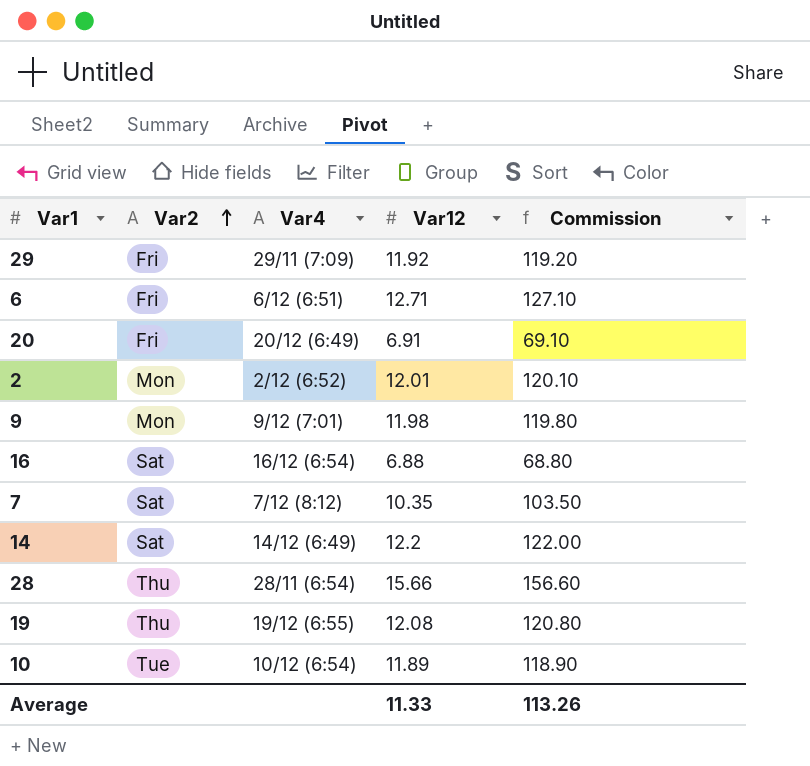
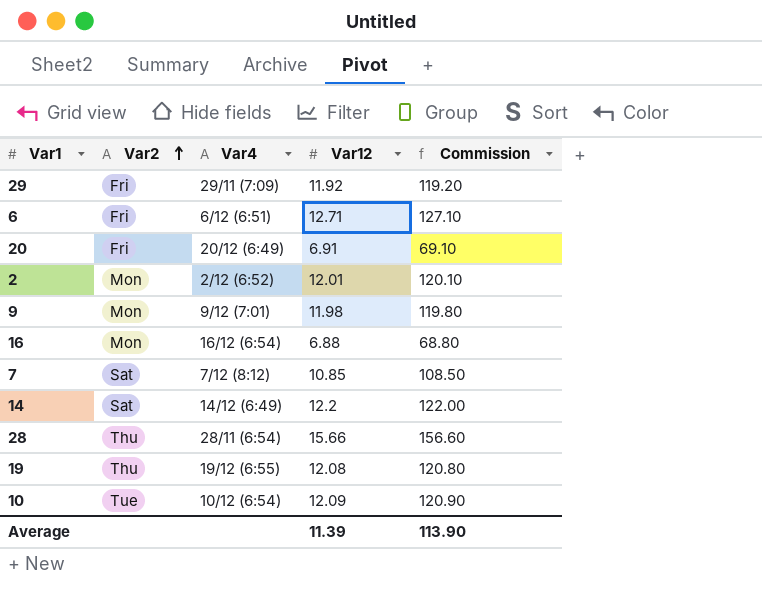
16 | Var2: Sat -> Mon
7 | Var12: 10.35 -> 10.85
7 | Commission: 103.50 -> 108.50
10 | Var12: 11.89 -> 12.09
10 | Commission: 118.90 -> 120.90
Average | Var12: 11.33 -> 11.39
Average | Commission: 113.26 -> 113.90

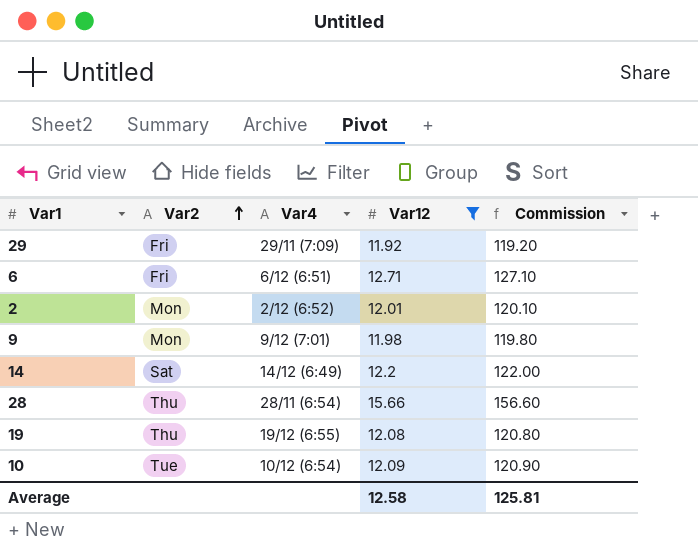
filter: none -> Var12 >= 11.92
Average | Var12: 11.39 -> 12.58
Average | Commission: 113.90 -> 125.81

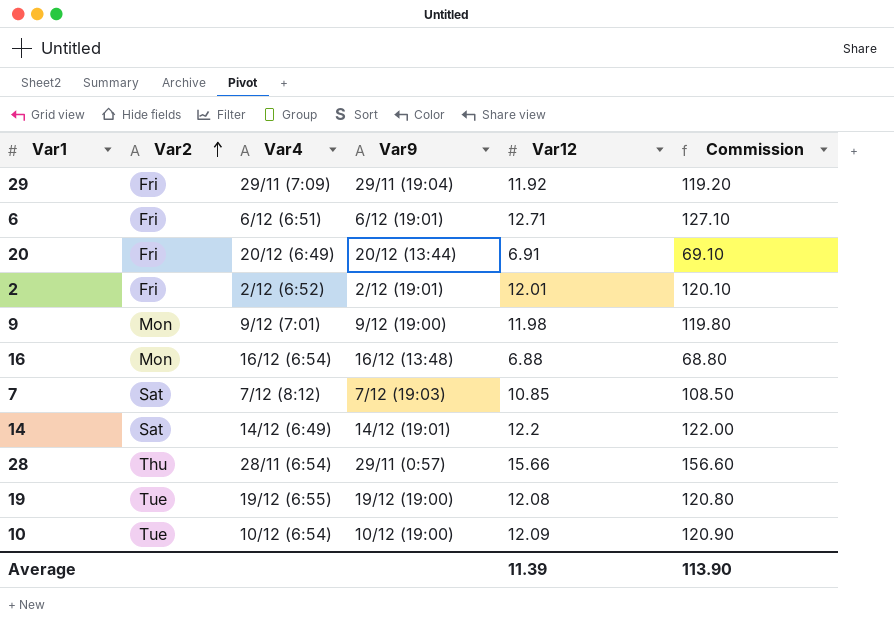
filter: Var12 >= 11.92 -> none
column Var9 | position: none -> 4
2 | Var2: Mon -> Fri
19 | Var2: Thu -> Tue
Average | Var12: 12.58 -> 11.39
Average | Commission: 125.81 -> 113.90

